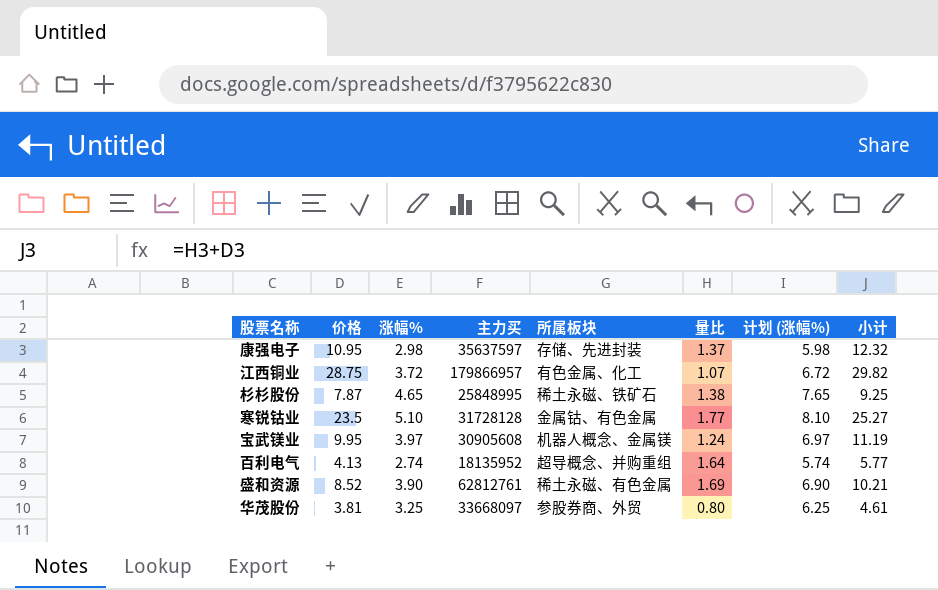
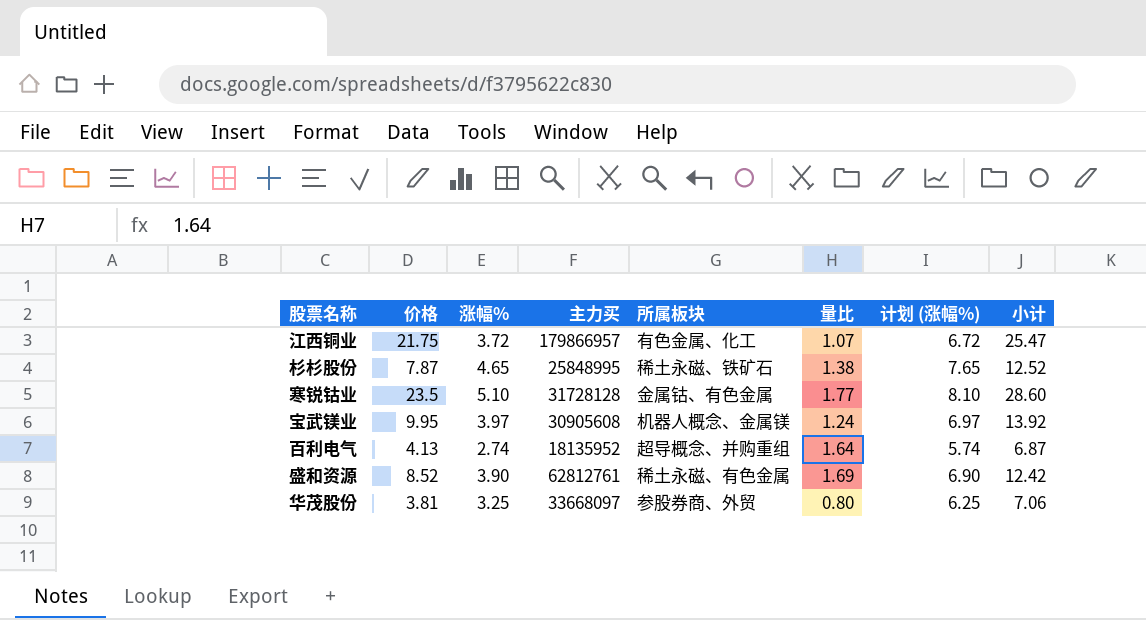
column 小计 | formula: [价格] + [量比] -> [价格] + [涨幅%]
row 康强电子: 10.95 | 2.98 | 35637597 | 存储、先进封装 | 1.37 | 5.98 | 12.32 -> none
江西铜业 | 价格: 28.75 -> 21.75

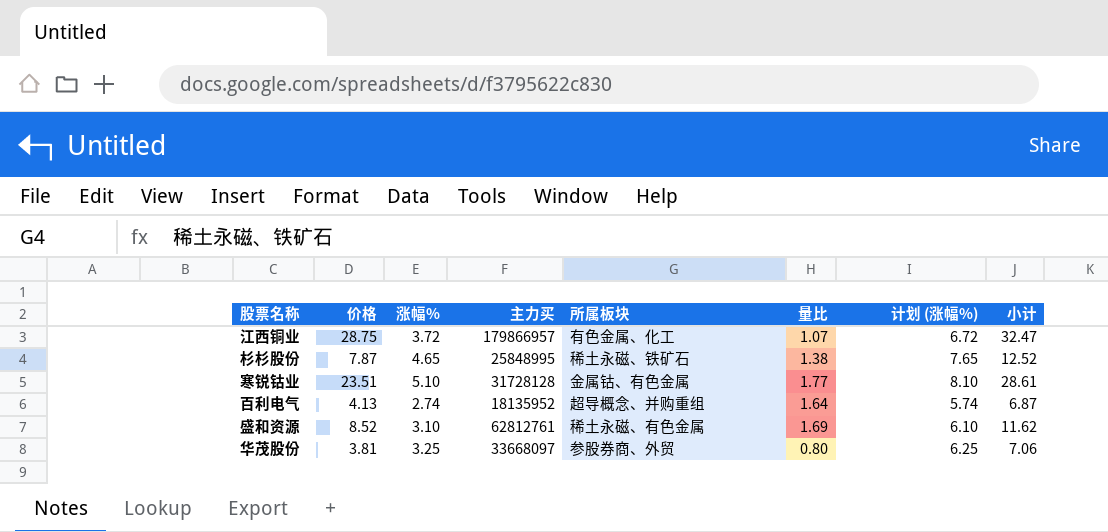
row 宝武镁业: 9.95 | 3.97 | 30905608 | 机器人概念、金属镁 | 1.24 | 6.97 | 13.92 -> none
江西铜业 | 价格: 21.75 -> 28.75
江西铜业 | 小计: 25.47 -> 32.47
寒锐钴业 | 价格: 23.5 -> 23.51
寒锐钴业 | 小计: 28.60 -> 28.61
盛和资源 | 涨幅%: 3.90 -> 3.10
盛和资源 | 计划 (涨幅%): 6.90 -> 6.10
盛和资源 | 小计: 12.42 -> 11.62

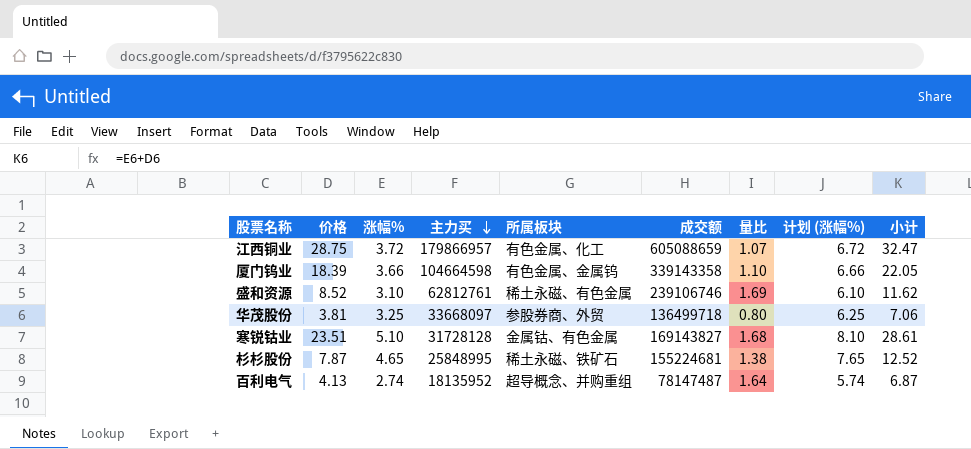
row order: none -> 主力买 descending
column 成交额 | position: none -> 6
row 厦门钨业: none -> 18.39 | 3.66 | 104664598 | 有色金属、金属钨 | 339143358 | 1.10 | 6.66 | 22.05
寒锐钴业 | 量比: 1.77 -> 1.68

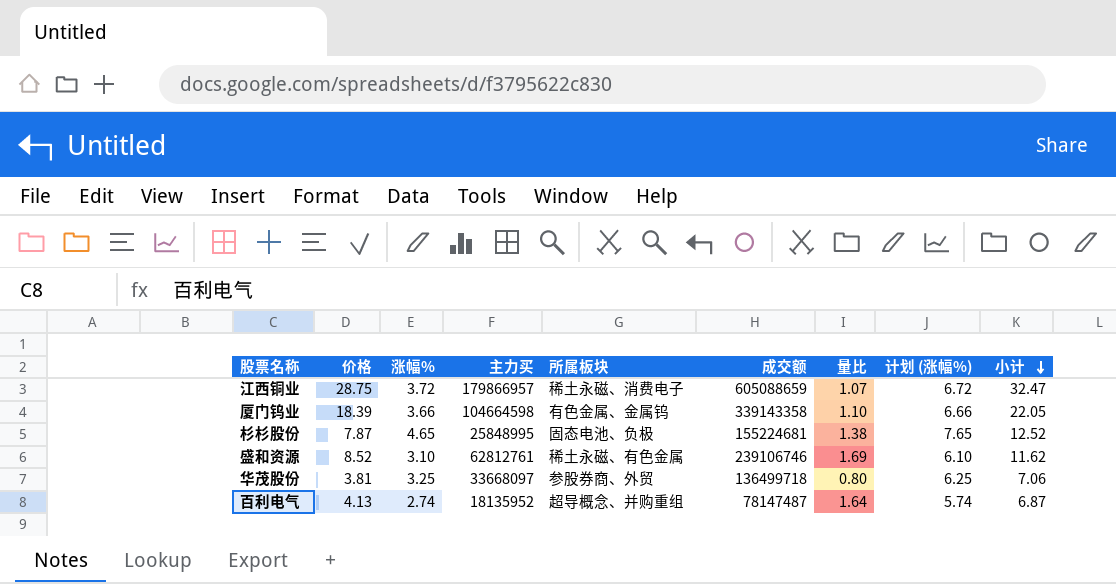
row order: 主力买 descending -> 小计 descending
row 寒锐钴业: 23.51 | 5.10 | 31728128 | 金属钴、有色金属 | 169143827 | 1.68 | 8.10 | 28.61 -> none
江西铜业 | 所属板块: 有色金属、化工 -> 稀土永磁、消费电子
杉杉股份 | 所属板块: 稀土永磁、铁矿石 -> 固态电池、负极

